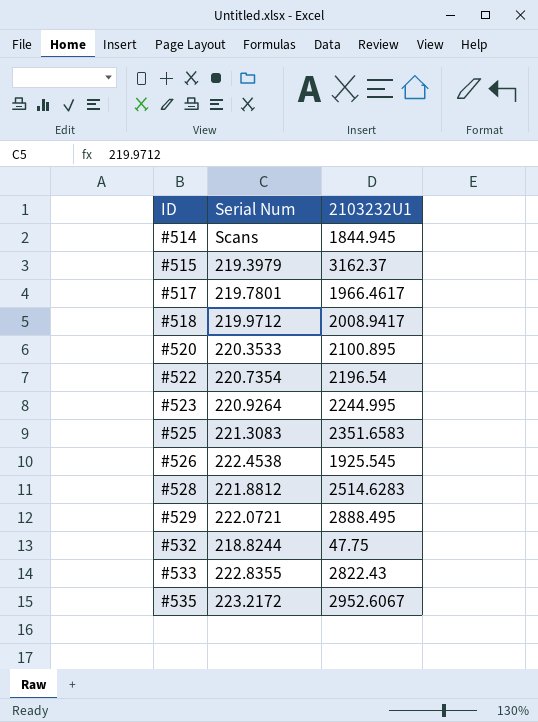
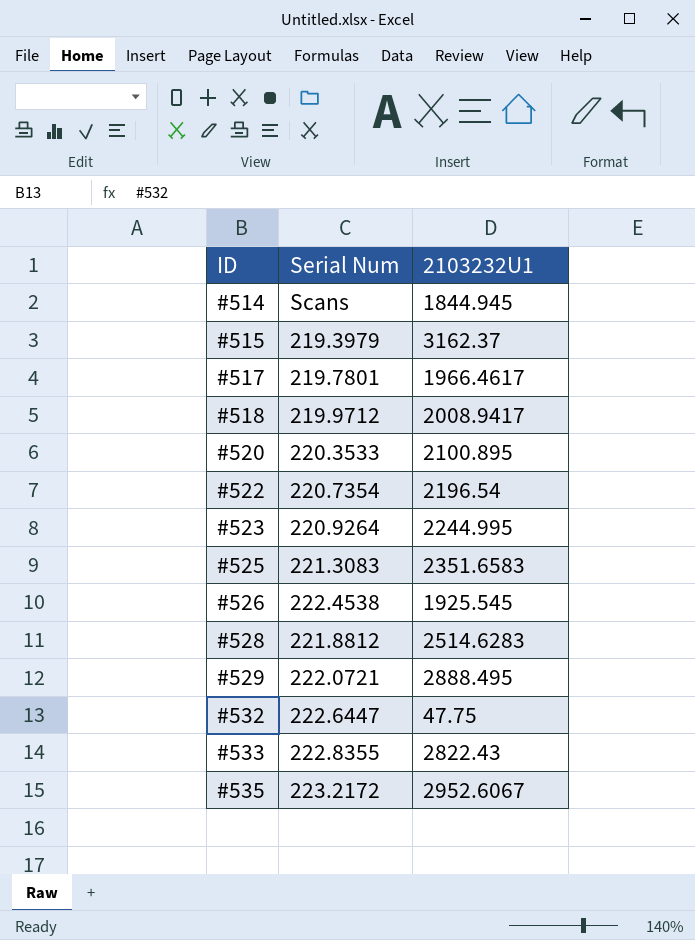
#532 | Serial Num: 218.8244 -> 222.6447

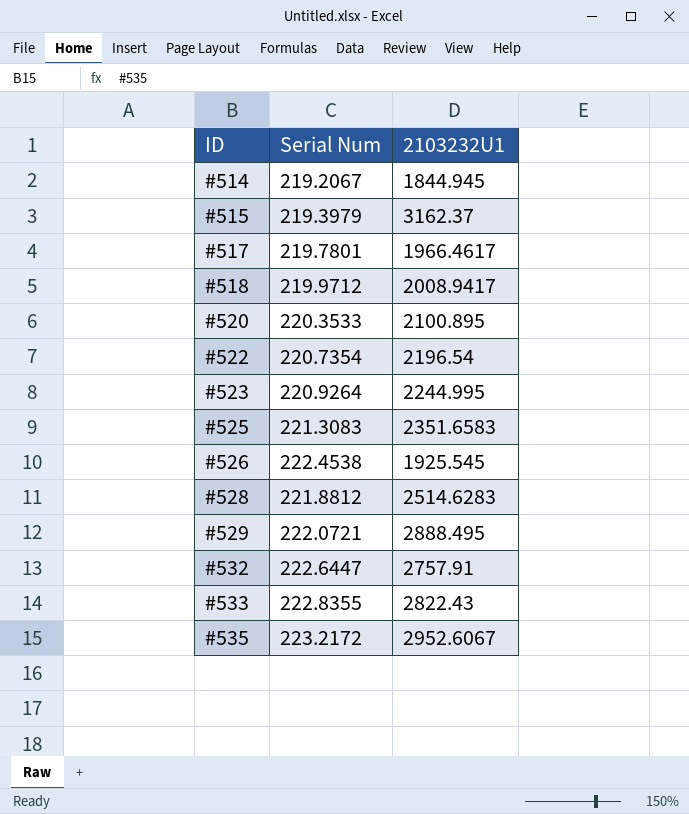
#514 | Serial Num: Scans -> 219.2067
#532 | 2103232U1: 47.75 -> 2757.91

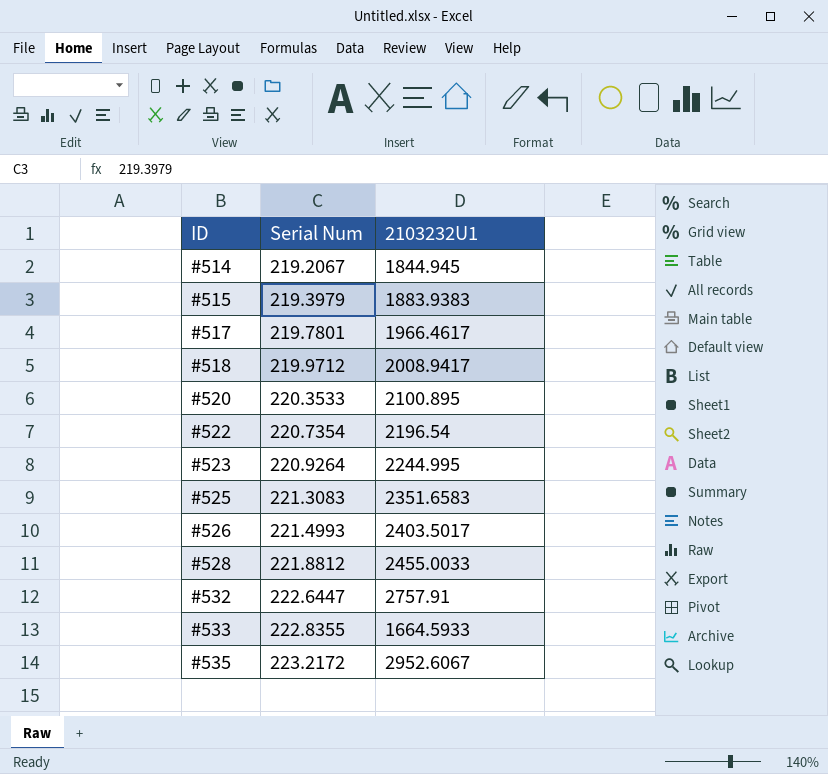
row #529: 222.0721 | 2888.495 -> none
#515 | 2103232U1: 3162.37 -> 1883.9383
#526 | Serial Num: 222.4538 -> 221.4993
#526 | 2103232U1: 1925.545 -> 2403.5017
#528 | 2103232U1: 2514.6283 -> 2455.0033
#533 | 2103232U1: 2822.43 -> 1664.5933

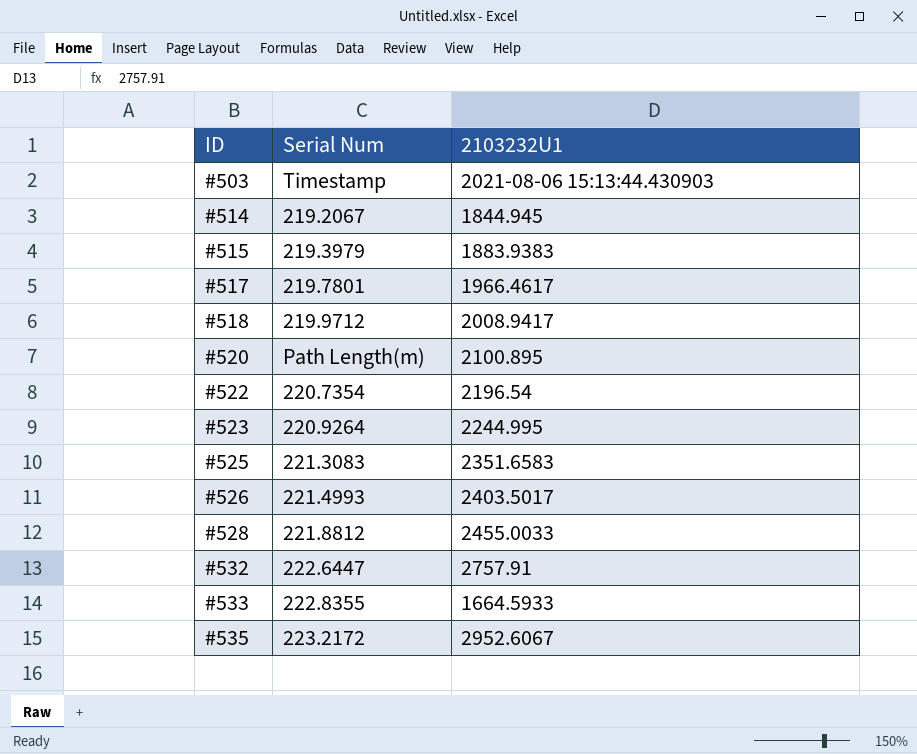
row #503: none -> Timestamp | 2021-08-06 15:13:44.430903
#520 | Serial Num: 220.3533 -> Path Length(m)

